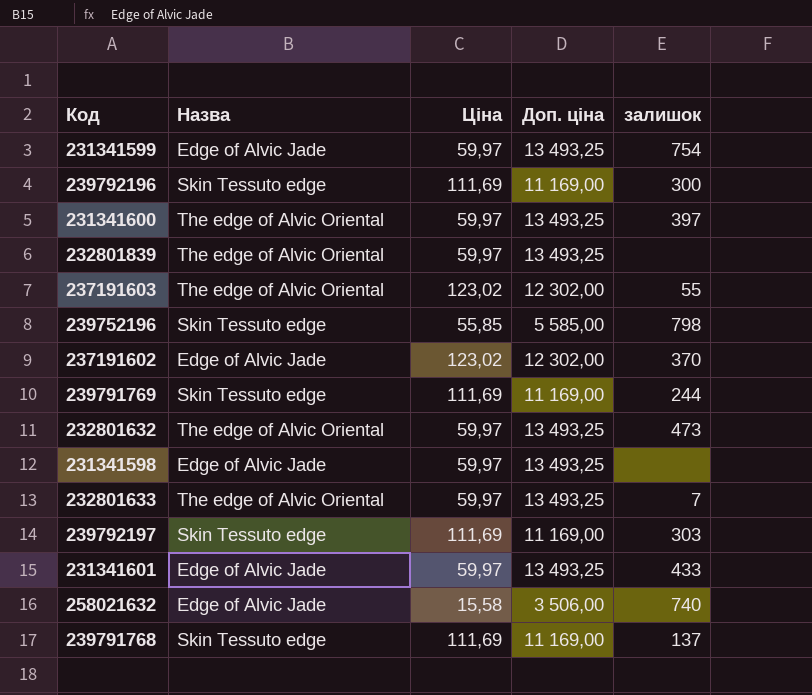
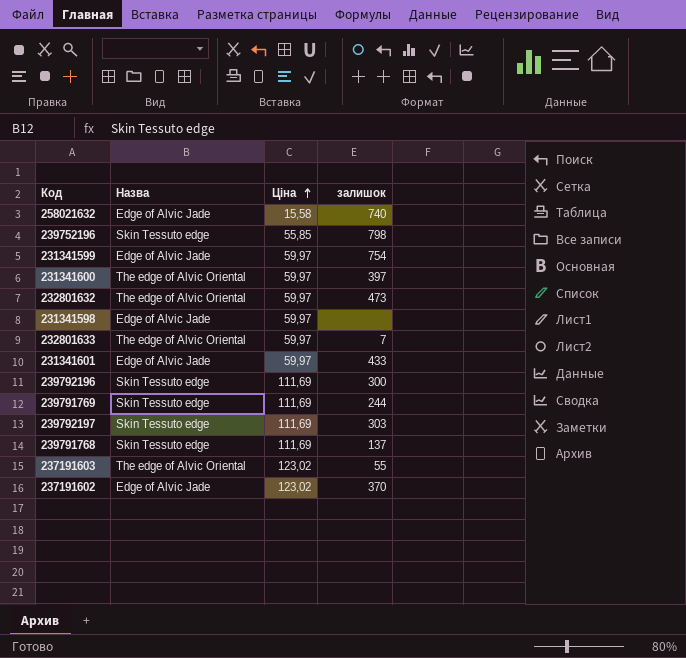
row order: none -> Ціна ascending
column Доп. ціна | position: 4 -> none
row 232801839: The edge of Alvic Oriental | 59,97 | 13 493,25 | none -> none

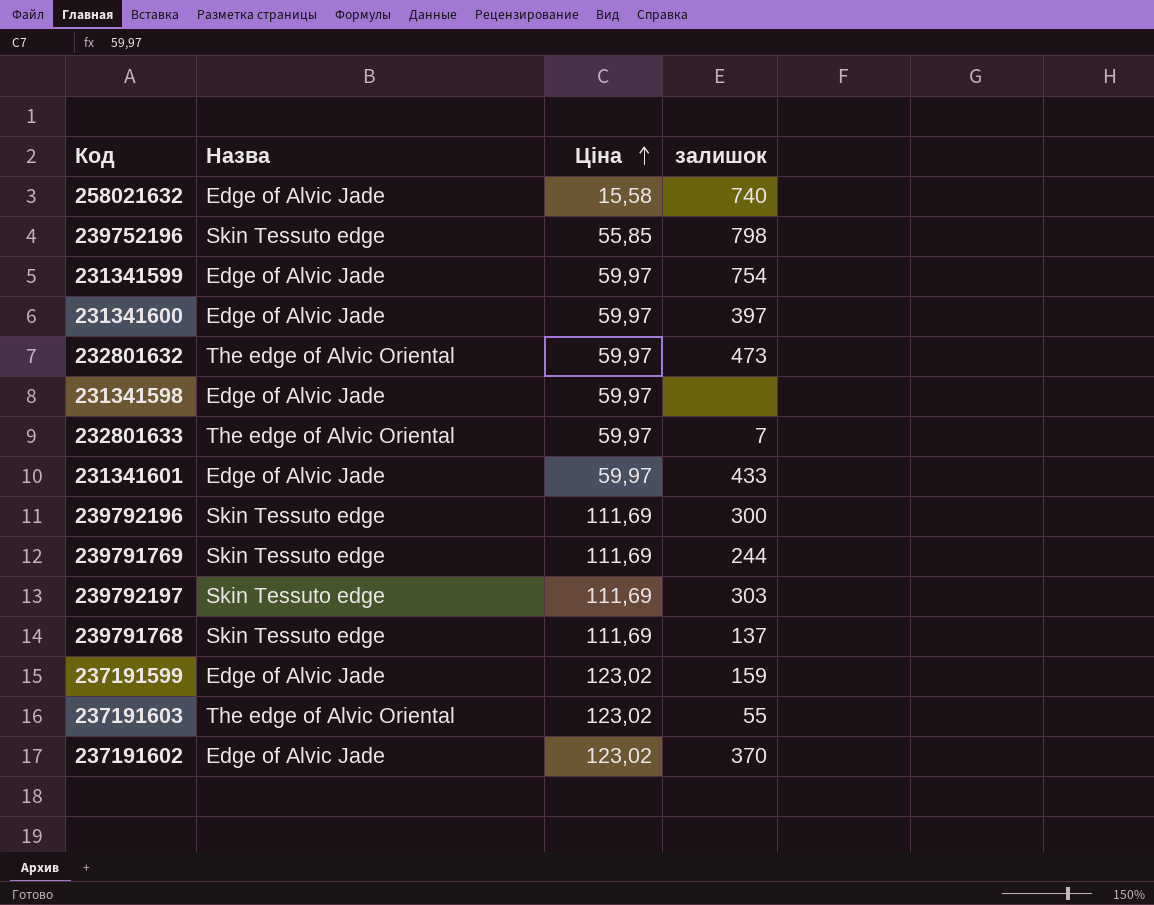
231341600 | Назва: The edge of Alvic Oriental -> Edge of Alvic Jade
row 237191599: none -> Edge of Alvic Jade | 123,02 | 159

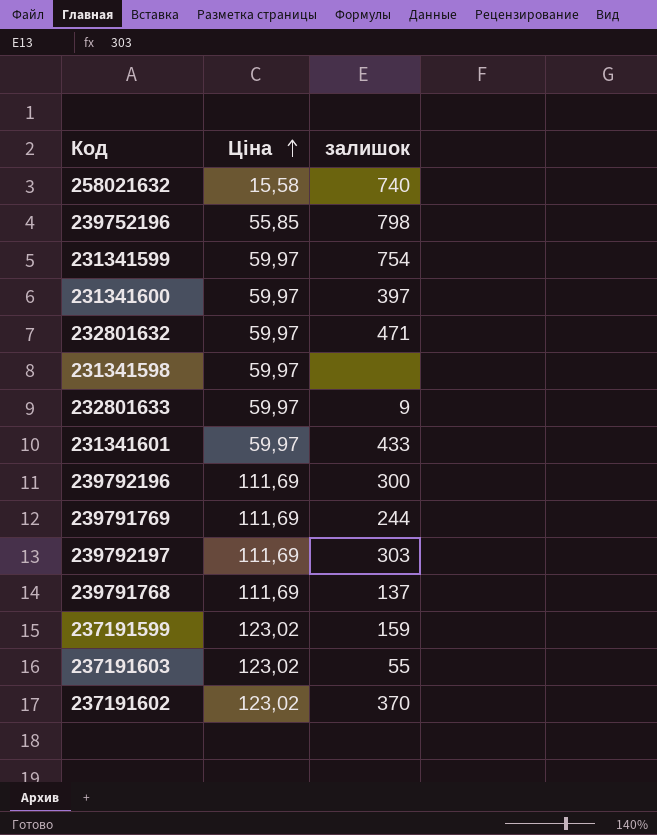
column Назва | position: 2 -> none
232801632 | залишок: 473 -> 471
232801633 | залишок: 7 -> 9

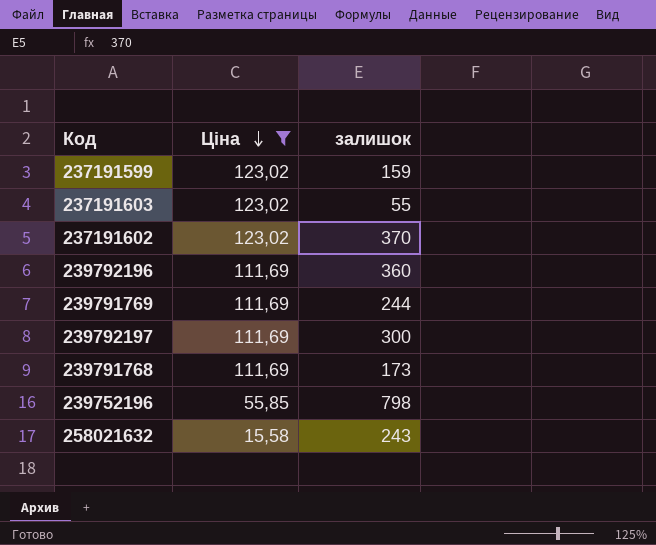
filter: none -> Ціна != 59,97
row order: Ціна ascending -> Ціна descending
239792196 | залишок: 300 -> 360
239792197 | залишок: 303 -> 300
239791768 | залишок: 137 -> 173
258021632 | залишок: 740 -> 243

